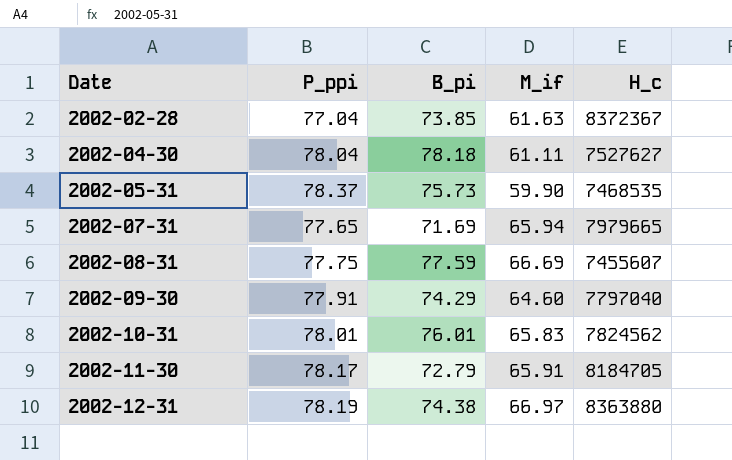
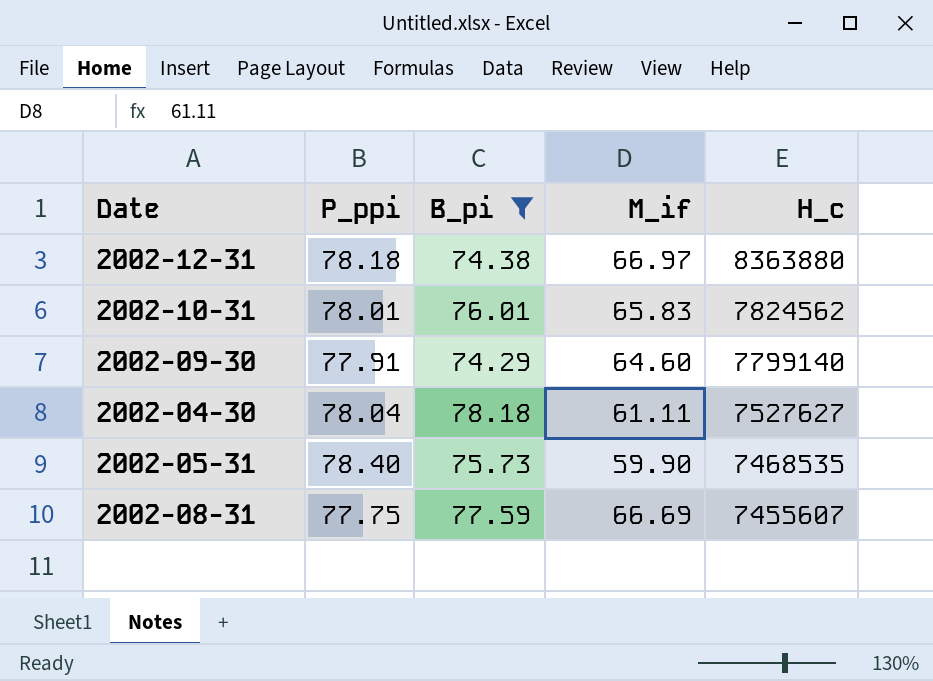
filter: none -> B_pi >= 74.29
row order: Date ascending -> H_c descending
2002-12-31 | P_ppi: 78.19 -> 78.18
2002-09-30 | H_c: 7797040 -> 7799140
2002-05-31 | P_ppi: 78.37 -> 78.40

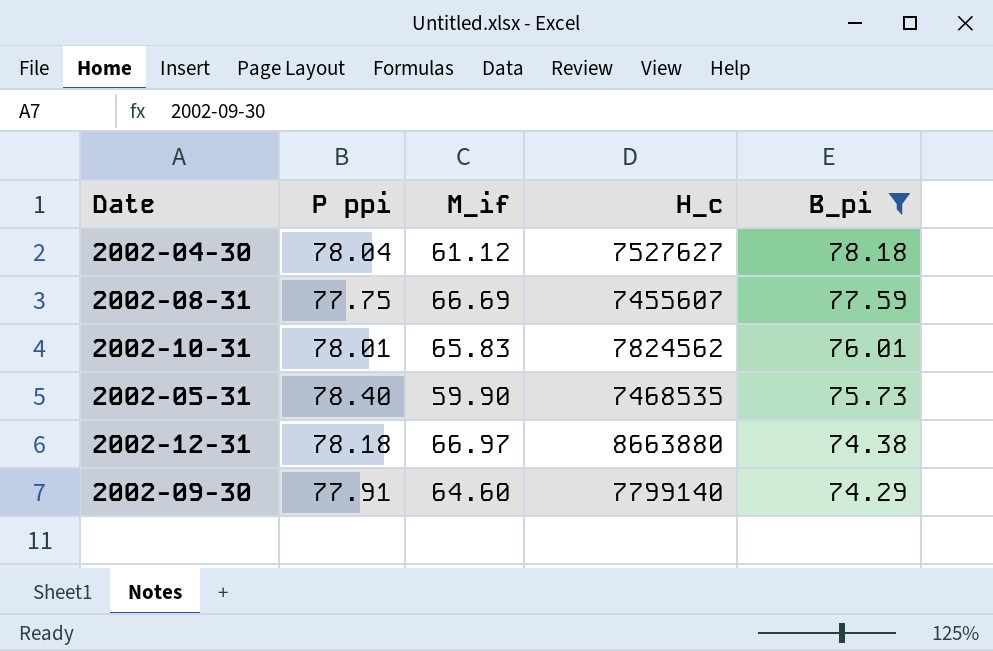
row order: H_c descending -> B_pi descending
column name: P_ppi -> P ppi
column B_pi | position: 3 -> 5
2002-04-30 | M_if: 61.11 -> 61.12
2002-12-31 | H_c: 8363880 -> 8663880

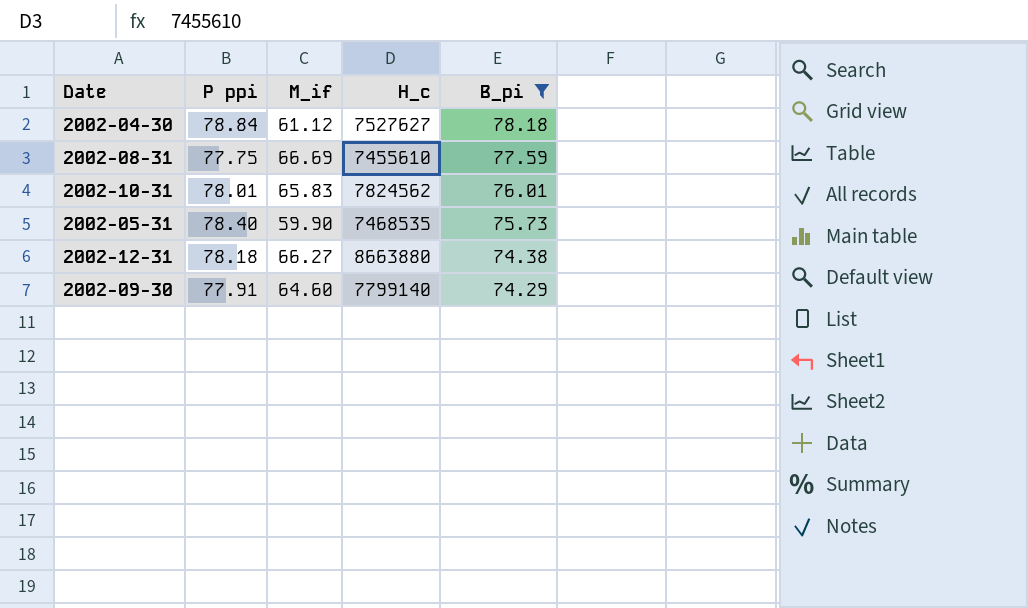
2002-04-30 | P ppi: 78.04 -> 78.84
2002-08-31 | H_c: 7455607 -> 7455610
2002-12-31 | M_if: 66.97 -> 66.27

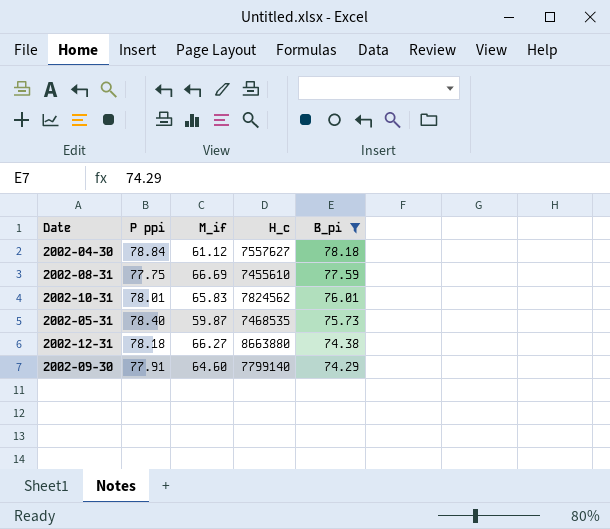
2002-04-30 | H_c: 7527627 -> 7557627
2002-05-31 | M_if: 59.90 -> 59.87

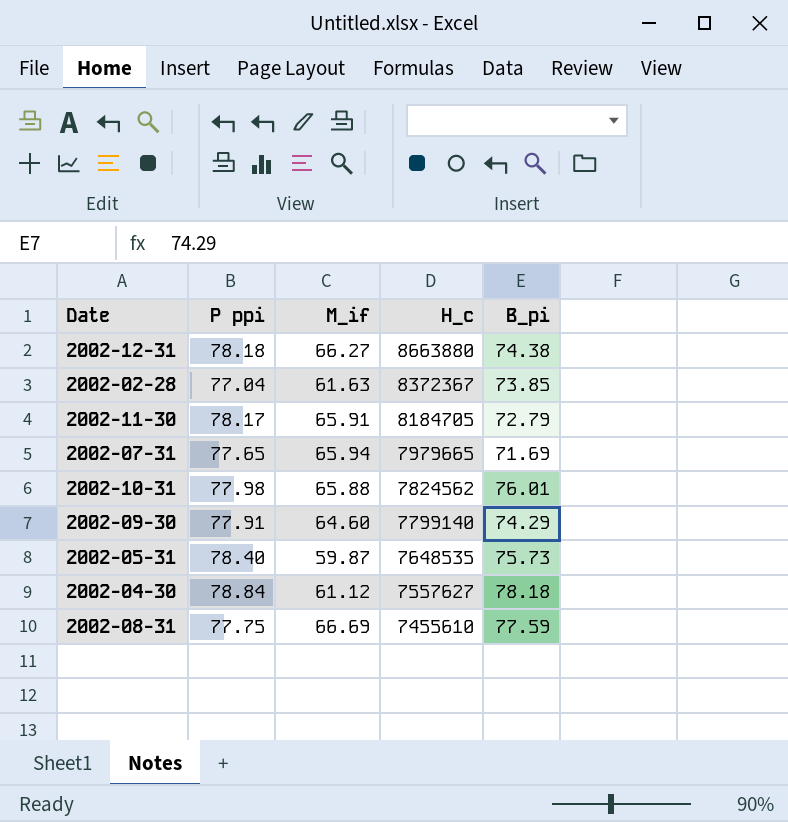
filter: B_pi >= 74.29 -> none
row order: B_pi descending -> H_c descending
2002-10-31 | P ppi: 78.01 -> 77.98
2002-10-31 | M_if: 65.83 -> 65.88
2002-05-31 | H_c: 7468535 -> 7648535

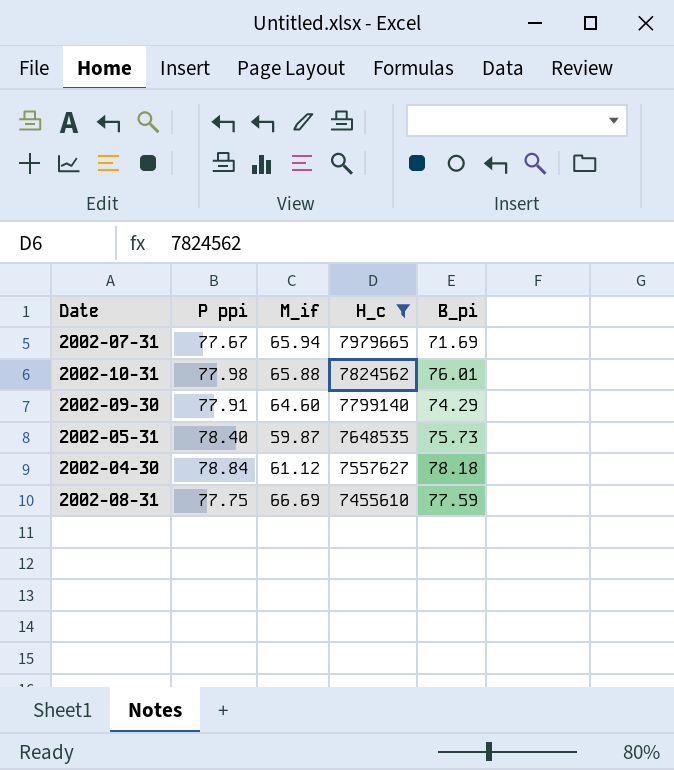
filter: none -> H_c <= 7979665
2002-07-31 | P ppi: 77.65 -> 77.67

